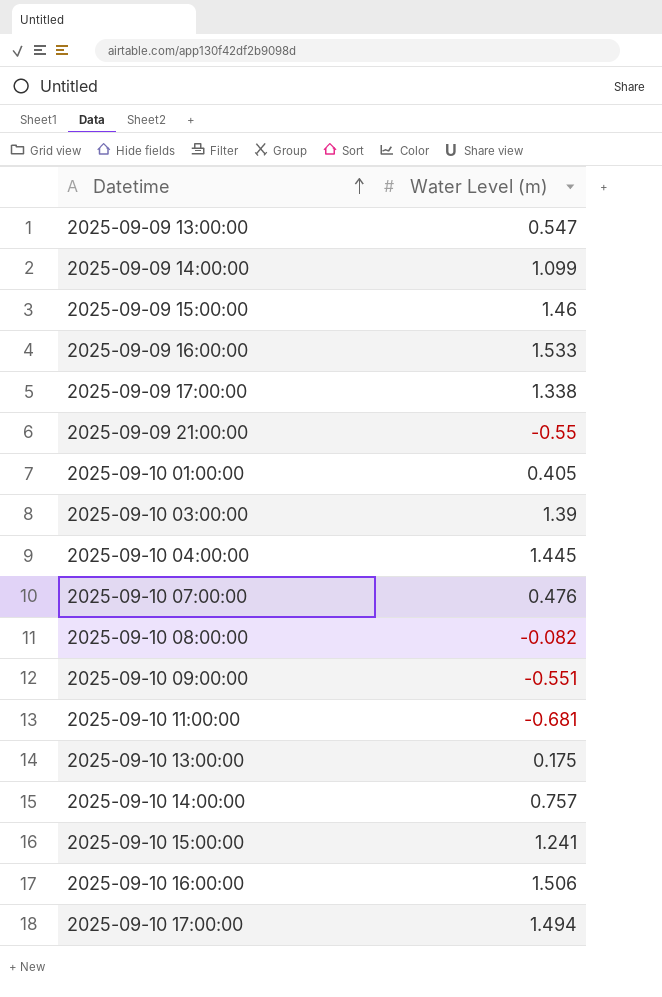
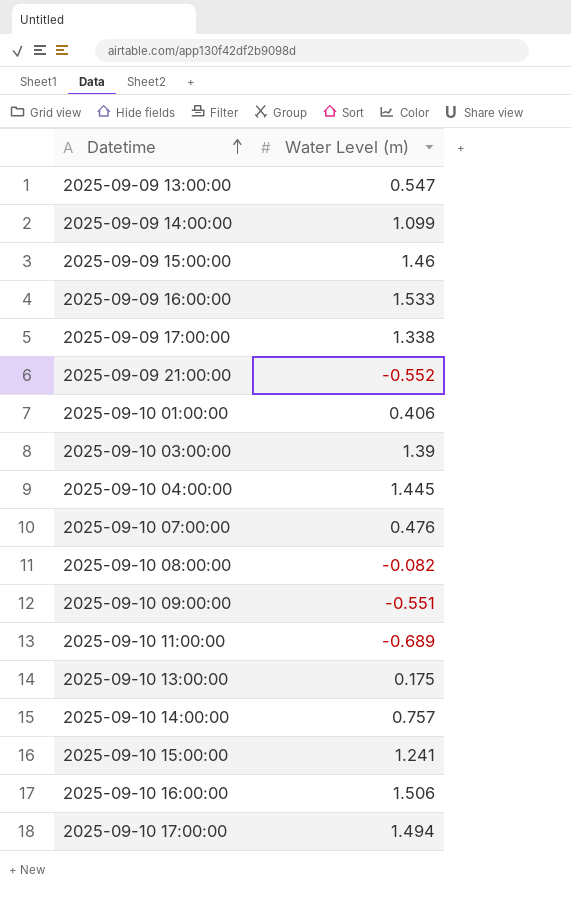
2025-09-09 21:00:00 | Water Level (m): -0.55 -> -0.552
2025-09-10 01:00:00 | Water Level (m): 0.405 -> 0.406
2025-09-10 11:00:00 | Water Level (m): -0.681 -> -0.689

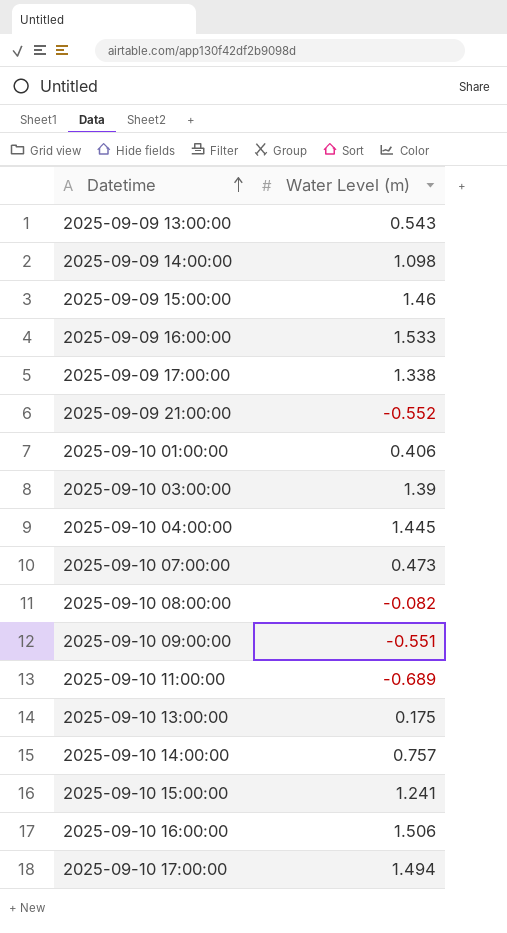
2025-09-09 13:00:00 | Water Level (m): 0.547 -> 0.543
2025-09-09 14:00:00 | Water Level (m): 1.099 -> 1.098
2025-09-10 07:00:00 | Water Level (m): 0.476 -> 0.473

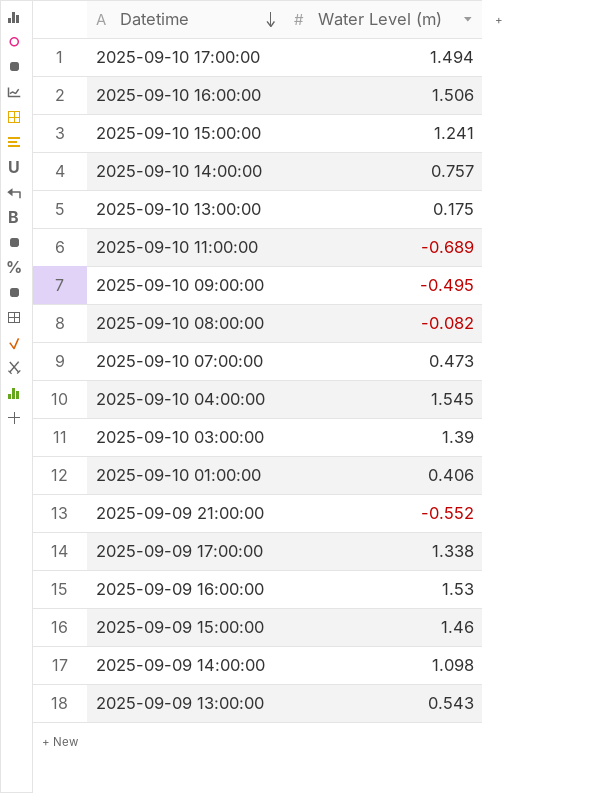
row order: Datetime ascending -> Datetime descending
2025-09-10 09:00:00 | Water Level (m): -0.551 -> -0.495
2025-09-10 04:00:00 | Water Level (m): 1.445 -> 1.545
2025-09-09 16:00:00 | Water Level (m): 1.533 -> 1.53

